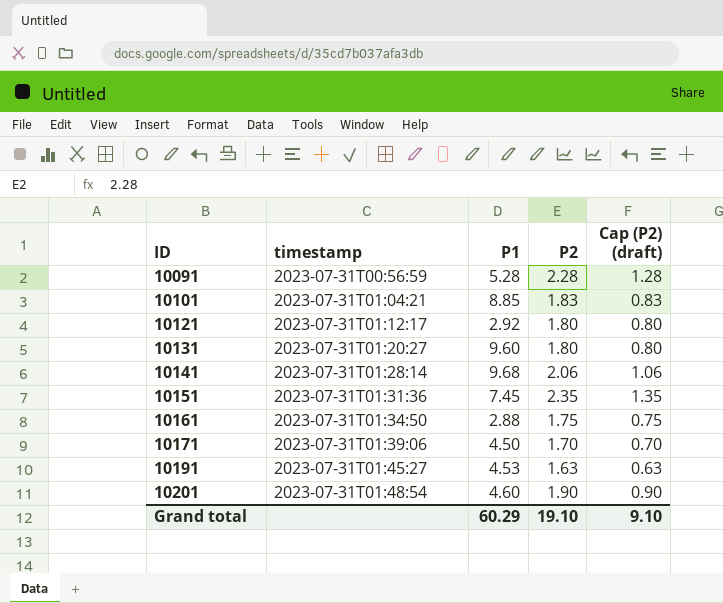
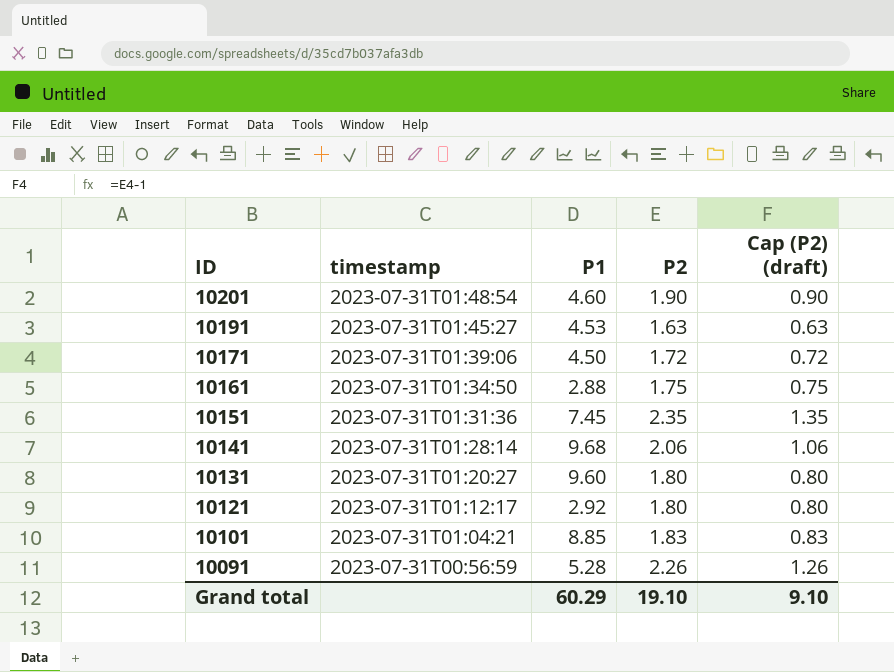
row order: ID ascending -> ID descending
10171 | P2: 1.70 -> 1.72
10171 | Cap (P2) (draft): 0.70 -> 0.72
10091 | P2: 2.28 -> 2.26
10091 | Cap (P2) (draft): 1.28 -> 1.26

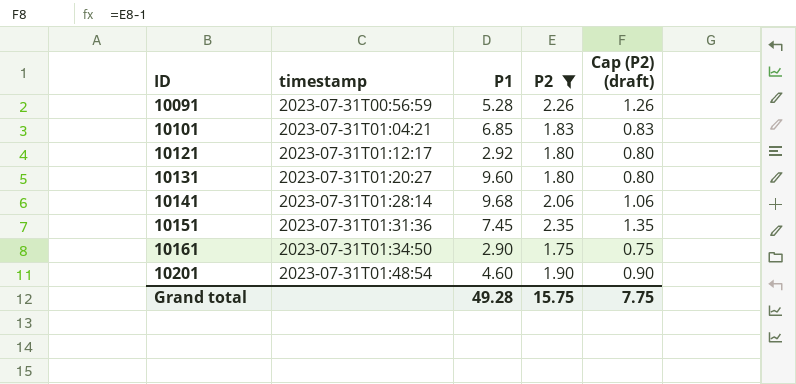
filter: none -> P2 >= 1.75
row order: ID descending -> ID ascending
10101 | P1: 8.85 -> 6.85
10161 | P1: 2.88 -> 2.90
Grand total | P1: 60.29 -> 49.28
Grand total | P2: 19.10 -> 15.75
Grand total | Cap (P2) (draft): 9.10 -> 7.75

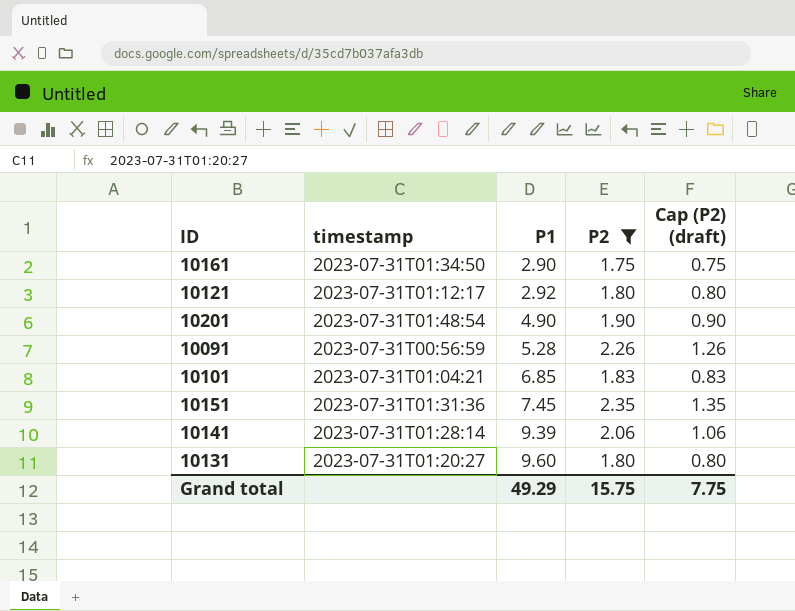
row order: ID ascending -> P1 ascending
10201 | P1: 4.60 -> 4.90
10141 | P1: 9.68 -> 9.39
Grand total | P1: 49.28 -> 49.29

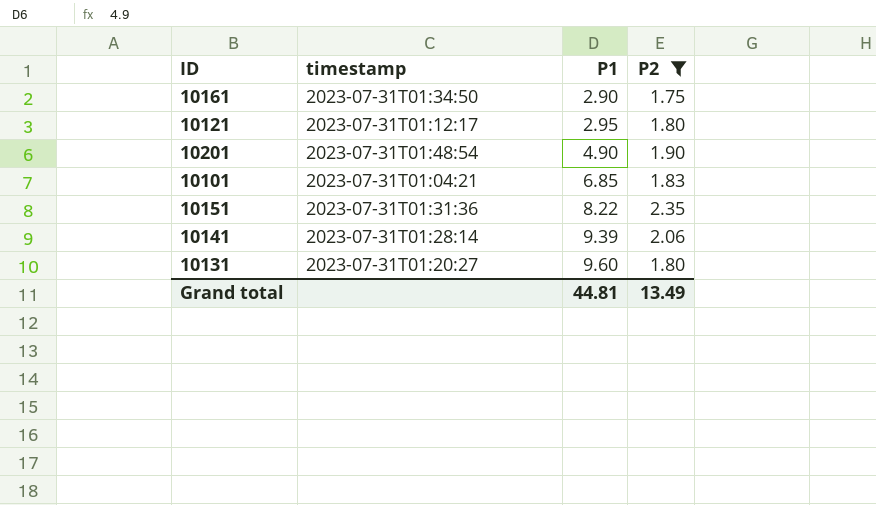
column Cap (P2) (draft) | formula: [P2] - 1 -> none
row 10091: 2023-07-31T00:56:59 | 5.28 | 2.26 | 1.26 -> none
10121 | P1: 2.92 -> 2.95
10151 | P1: 7.45 -> 8.22
Grand total | P1: 49.29 -> 44.81
Grand total | P2: 15.75 -> 13.49

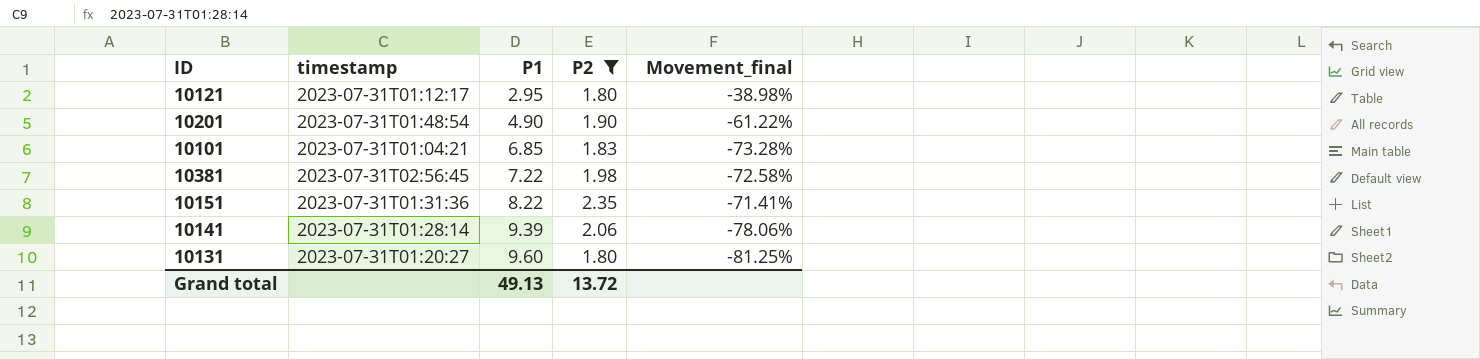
column Movement_final | formula: none -> ([P2] - [P1]) / [P1]
row 10161: 2023-07-31T01:34:50 | 2.90 | 1.75 -> none
row 10381: none -> 2023-07-31T02:56:45 | 7.22 | 1.98 | -72.58%
Grand total | P1: 44.81 -> 49.13
Grand total | P2: 13.49 -> 13.72

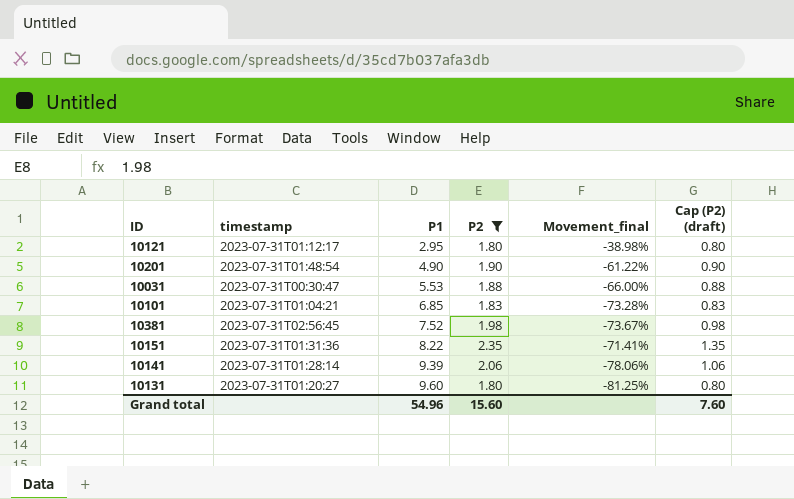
column Cap (P2) (draft) | formula: none -> [P2] - 1
row 10031: none -> 2023-07-31T00:30:47 | 5.53 | 1.88 | -66.00% | 0.88
10381 | P1: 7.22 -> 7.52
10381 | Movement_final: -72.58% -> -73.67%
Grand total | P1: 49.13 -> 54.96
Grand total | P2: 13.72 -> 15.60

